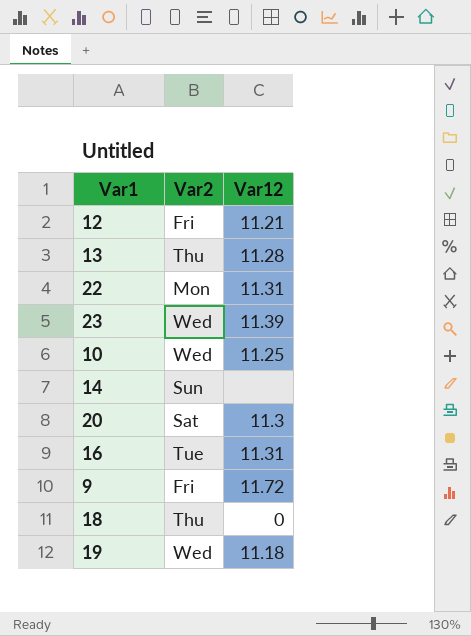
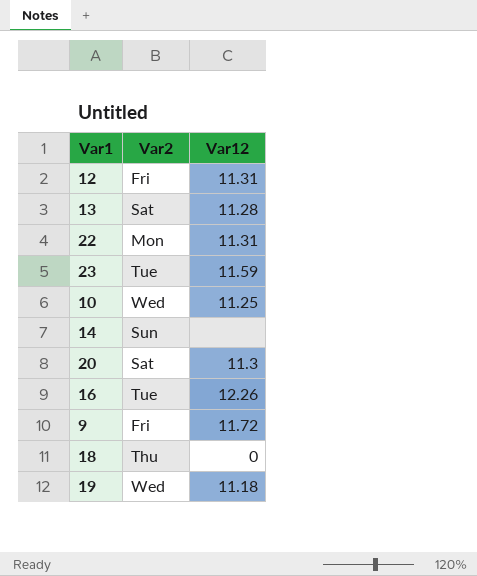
12 | Var12: 11.21 -> 11.31
13 | Var2: Thu -> Sat
23 | Var2: Wed -> Tue
23 | Var12: 11.39 -> 11.59
16 | Var12: 11.31 -> 12.26

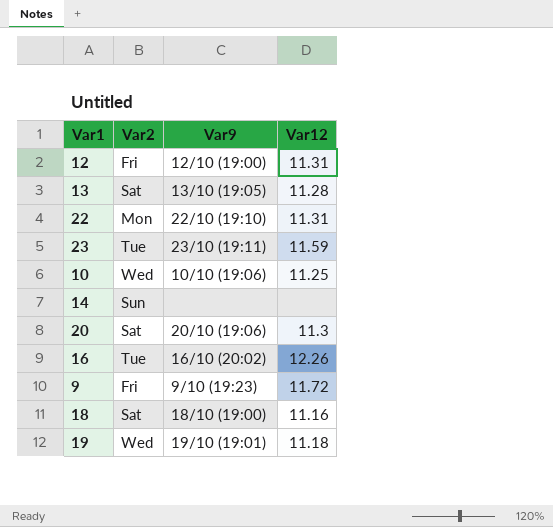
column Var9 | position: none -> 3
18 | Var2: Thu -> Sat
18 | Var12: 0 -> 11.16

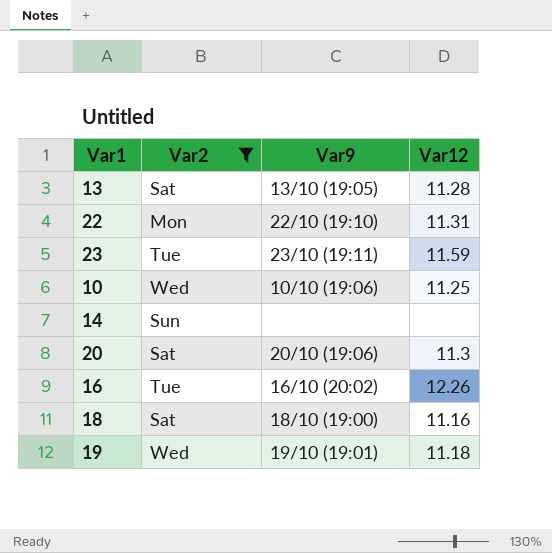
filter: none -> Var2 != Fri

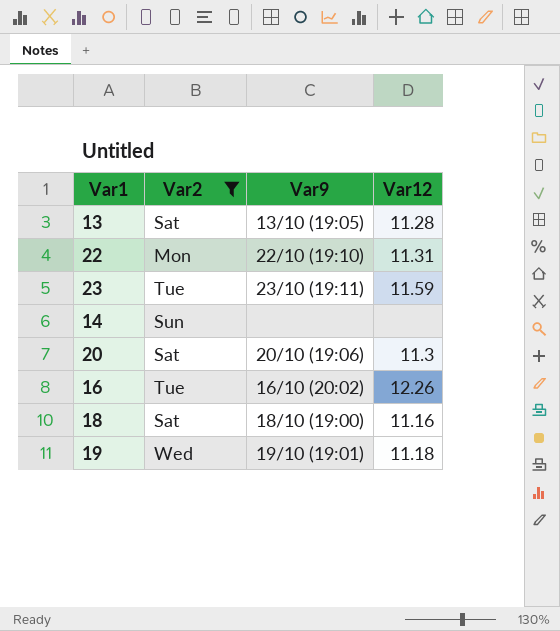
row 10: Wed | 10/10 (19:06) | 11.25 -> none

